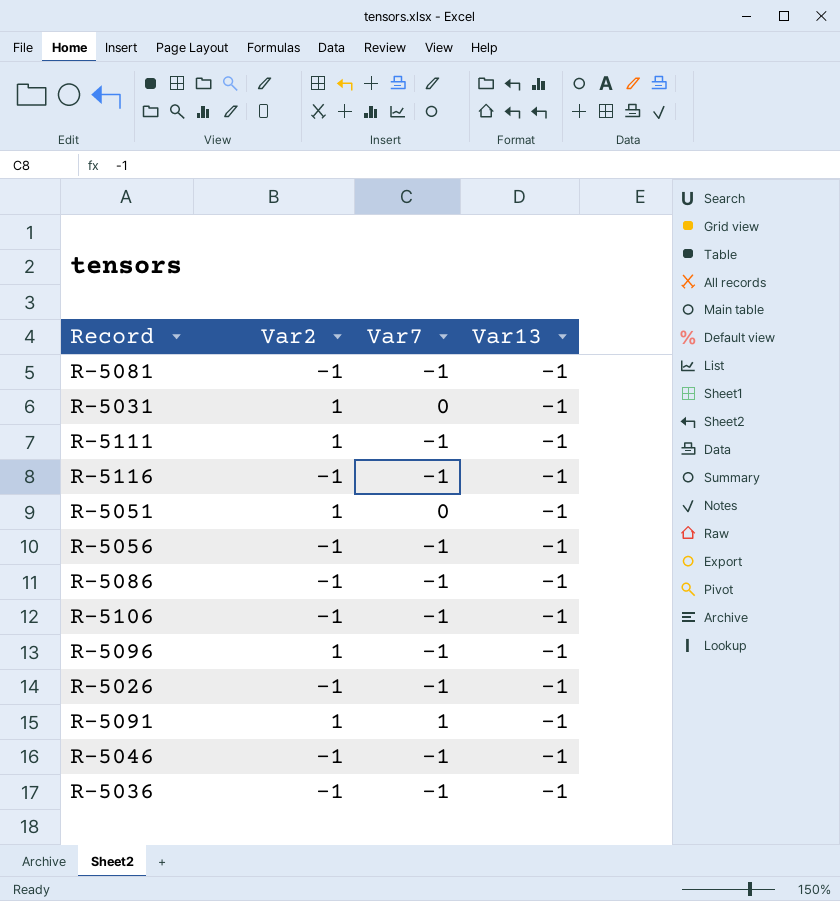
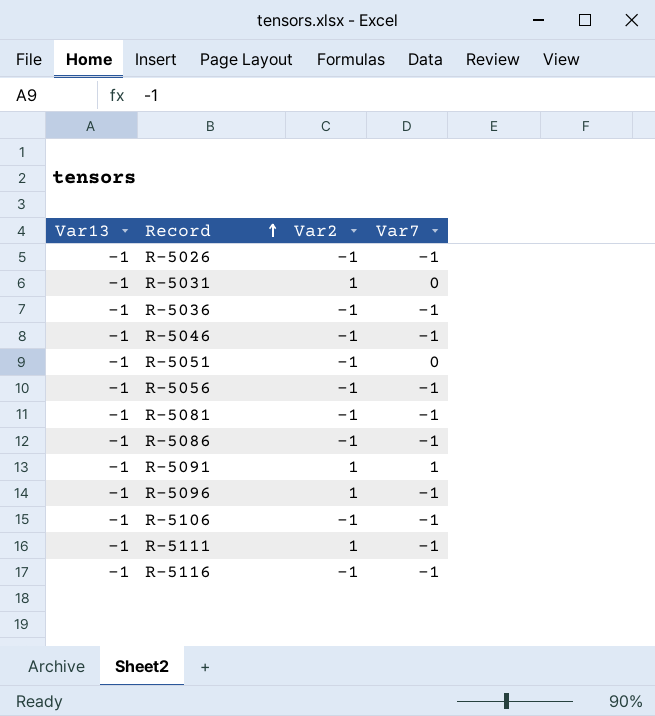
row order: none -> Record ascending
column Var13 | position: 4 -> 1
R-5051 | Var2: 1 -> -1

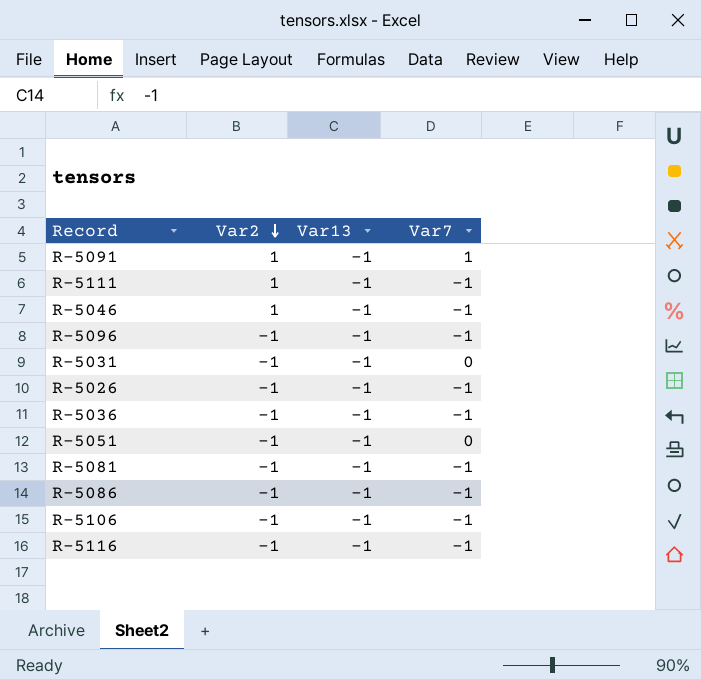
row order: Record ascending -> Var2 descending
column Var13 | position: 1 -> 3
row R-5056: -1 | -1 | -1 -> none
R-5046 | Var2: -1 -> 1
R-5096 | Var2: 1 -> -1
R-5031 | Var2: 1 -> -1

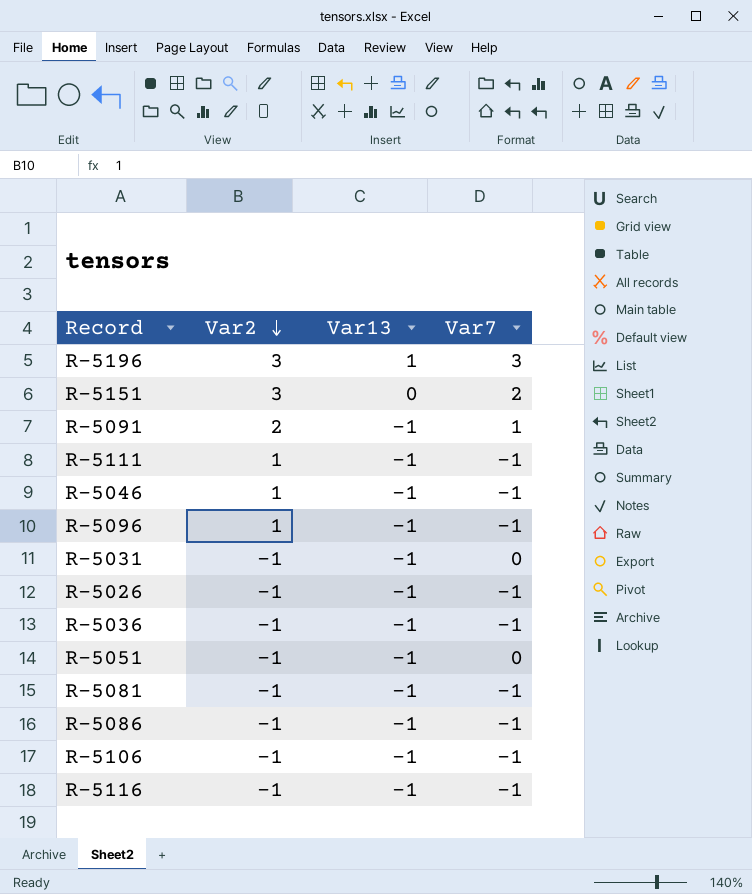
row R-5196: none -> 3 | 1 | 3
row R-5151: none -> 3 | 0 | 2
R-5091 | Var2: 1 -> 2
R-5096 | Var2: -1 -> 1

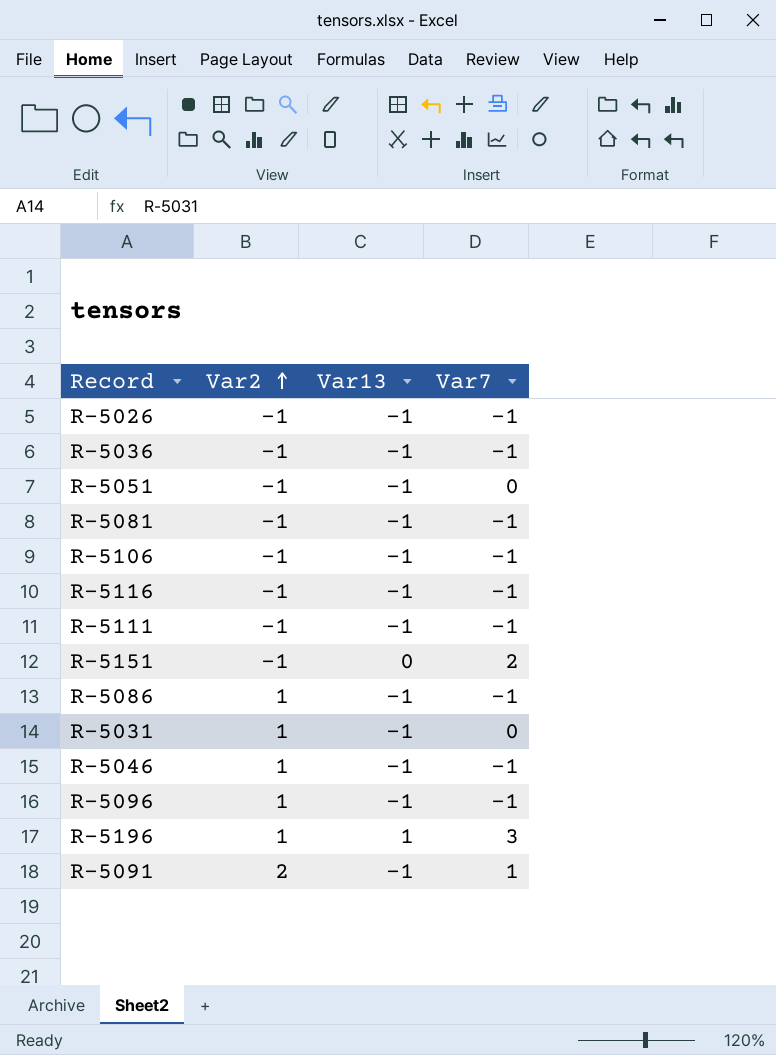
row order: Var2 descending -> Var2 ascending
R-5111 | Var2: 1 -> -1
R-5151 | Var2: 3 -> -1
R-5086 | Var2: -1 -> 1
R-5031 | Var2: -1 -> 1
R-5196 | Var2: 3 -> 1

